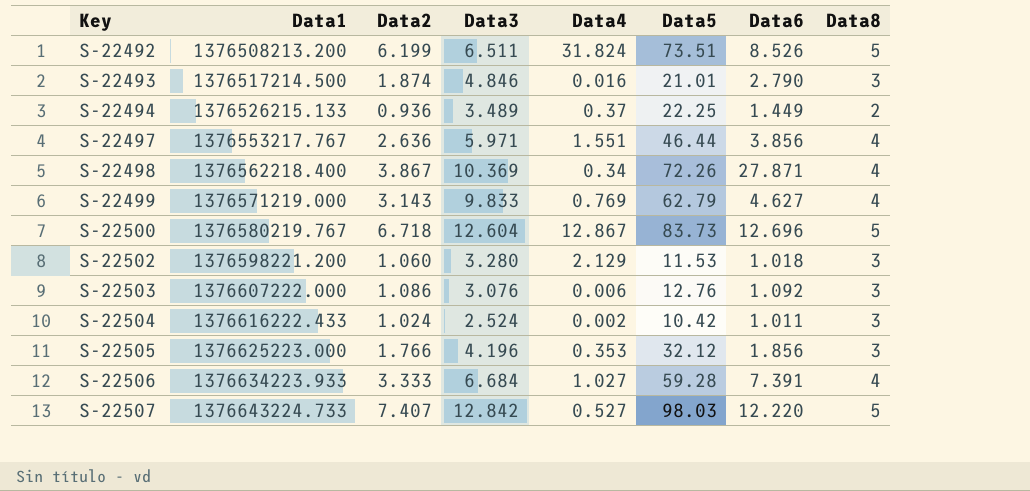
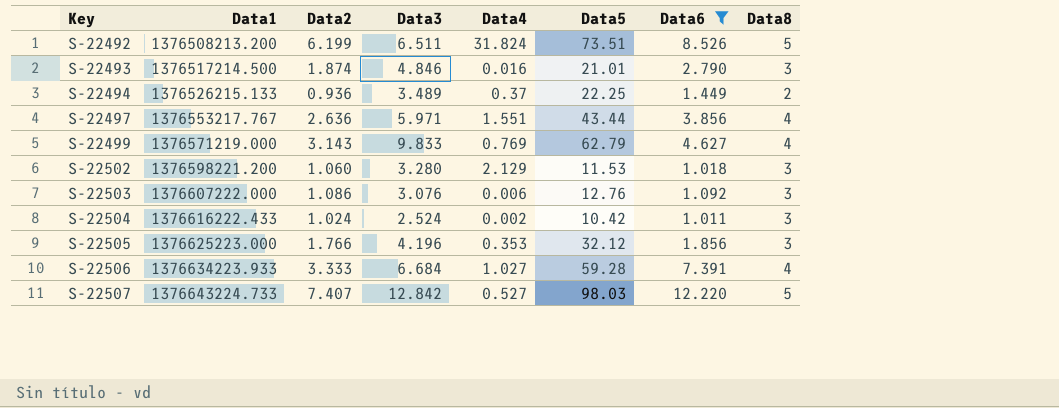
filter: none -> Data6 <= 12.220
S-22497 | Data5: 46.44 -> 43.44

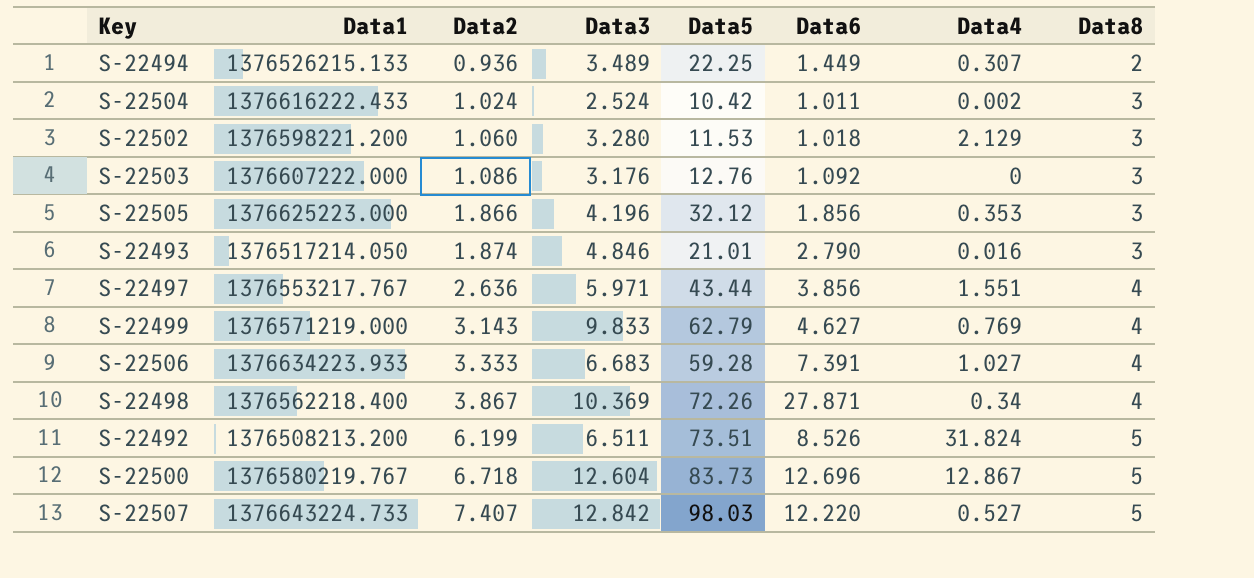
filter: Data6 <= 12.220 -> none
row order: Key ascending -> Data2 ascending
column Data4 | position: 5 -> 7
S-22494 | Data4: 0.37 -> 0.307
S-22503 | Data3: 3.076 -> 3.176
S-22503 | Data4: 0.006 -> 0
S-22505 | Data2: 1.766 -> 1.866
S-22493 | Data1: 1376517214.500 -> 1376517214.050
S-22506 | Data3: 6.684 -> 6.683

